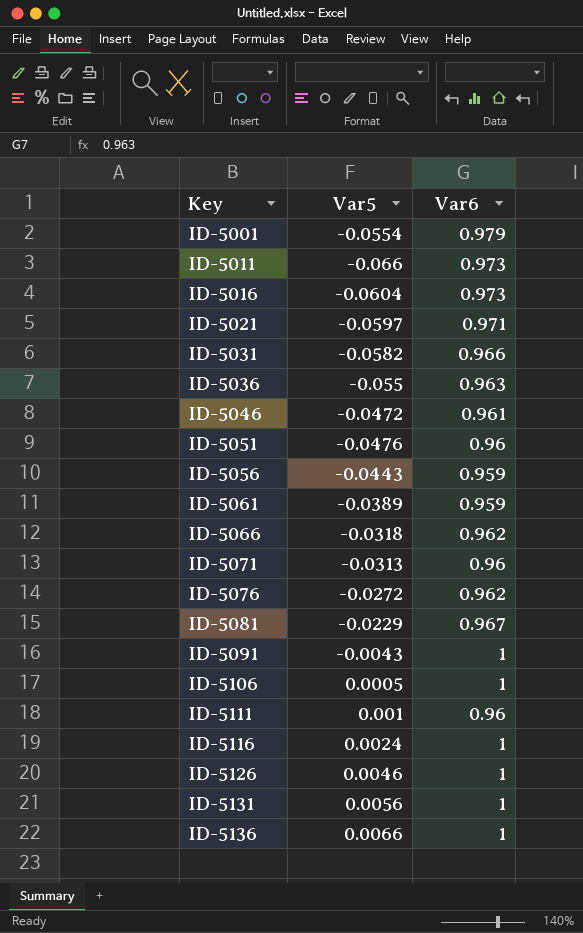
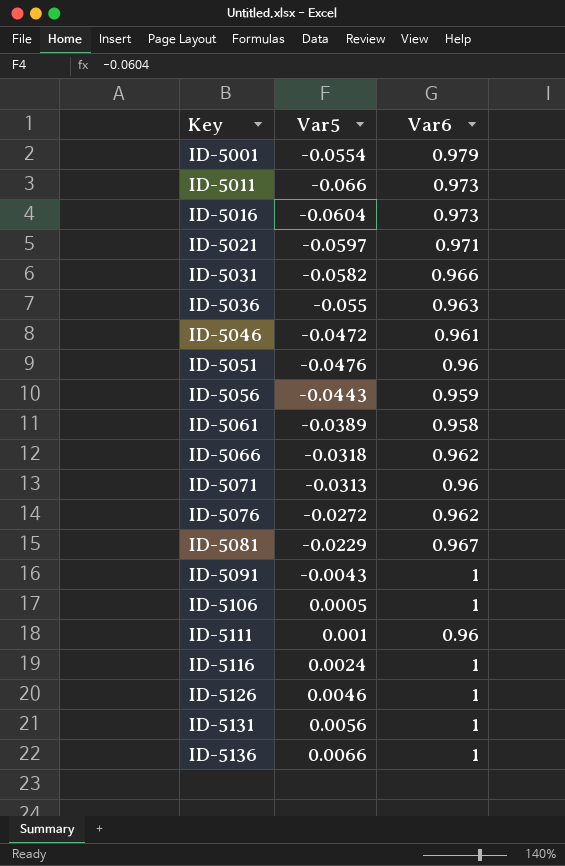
ID-5061 | Var6: 0.959 -> 0.958

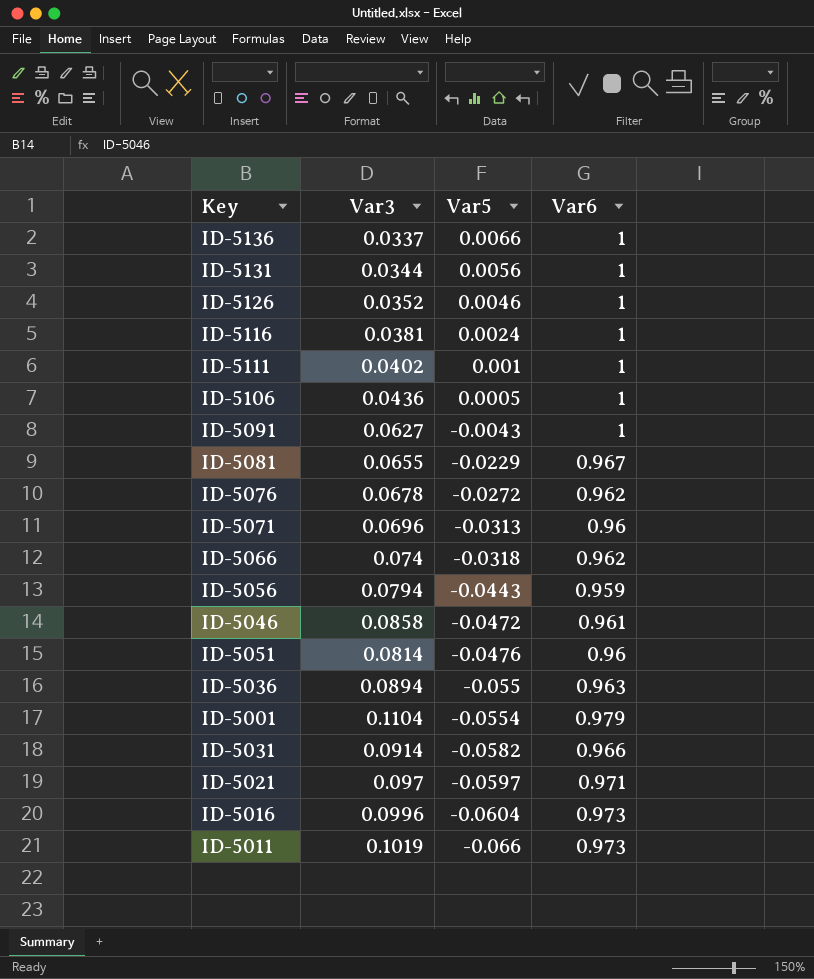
row order: Key ascending -> Var5 descending
column Var3 | position: none -> 2
row ID-5061: -0.0389 | 0.958 -> none
ID-5111 | Var6: 0.96 -> 1

